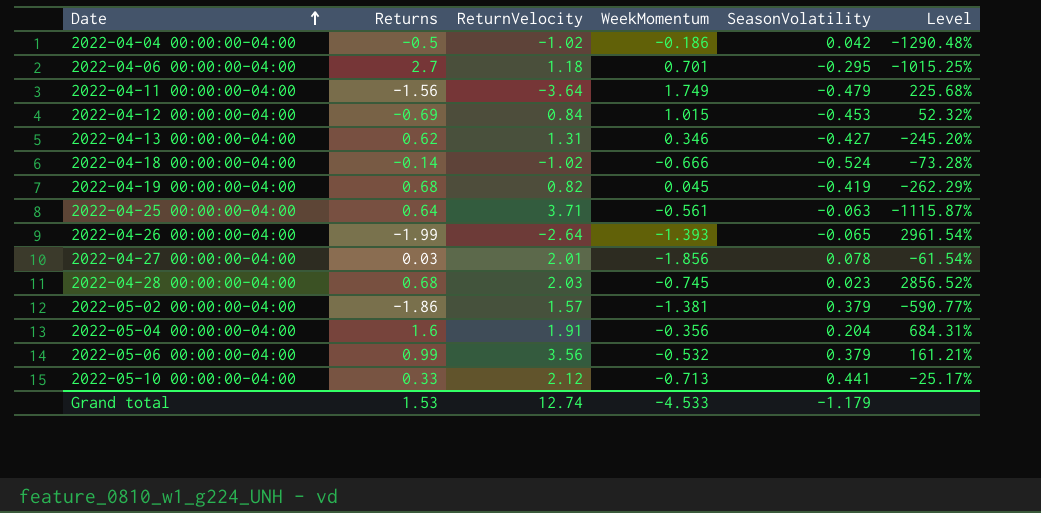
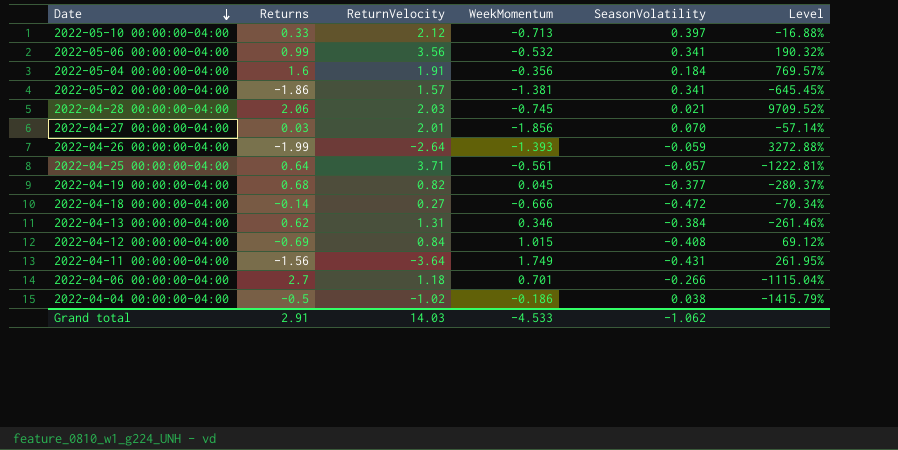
row order: Date ascending -> Date descending
2022-05-10 00:00:00-04:00 | SeasonVolatility: 0.441 -> 0.397
2022-05-10 00:00:00-04:00 | Level: -25.17% -> -16.88%
2022-05-06 00:00:00-04:00 | SeasonVolatility: 0.379 -> 0.341
2022-05-06 00:00:00-04:00 | Level: 161.21% -> 190.32%
2022-05-04 00:00:00-04:00 | SeasonVolatility: 0.204 -> 0.184
2022-05-04 00:00:00-04:00 | Level: 684.31% -> 769.57%
2022-05-02 00:00:00-04:00 | SeasonVolatility: 0.379 -> 0.341
2022-05-02 00:00:00-04:00 | Level: -590.77% -> -645.45%
2022-04-28 00:00:00-04:00 | Returns: 0.68 -> 2.06
2022-04-28 00:00:00-04:00 | SeasonVolatility: 0.023 -> 0.021
2022-04-28 00:00:00-04:00 | Level: 2856.52% -> 9709.52%
2022-04-27 00:00:00-04:00 | SeasonVolatility: 0.078 -> 0.070
2022-04-27 00:00:00-04:00 | Level: -61.54% -> -57.14%
2022-04-26 00:00:00-04:00 | SeasonVolatility: -0.065 -> -0.059
2022-04-26 00:00:00-04:00 | Level: 2961.54% -> 3272.88%
2022-04-25 00:00:00-04:00 | SeasonVolatility: -0.063 -> -0.057
2022-04-25 00:00:00-04:00 | Level: -1115.87% -> -1222.81%
2022-04-19 00:00:00-04:00 | SeasonVolatility: -0.419 -> -0.377
2022-04-19 00:00:00-04:00 | Level: -262.29% -> -280.37%
2022-04-18 00:00:00-04:00 | ReturnVelocity: -1.02 -> 0.27
2022-04-18 00:00:00-04:00 | SeasonVolatility: -0.524 -> -0.472
2022-04-18 00:00:00-04:00 | Level: -73.28% -> -70.34%
2022-04-13 00:00:00-04:00 | SeasonVolatility: -0.427 -> -0.384
2022-04-13 00:00:00-04:00 | Level: -245.20% -> -261.46%
2022-04-12 00:00:00-04:00 | SeasonVolatility: -0.453 -> -0.408
2022-04-12 00:00:00-04:00 | Level: 52.32% -> 69.12%
2022-04-11 00:00:00-04:00 | SeasonVolatility: -0.479 -> -0.431
2022-04-11 00:00:00-04:00 | Level: 225.68% -> 261.95%
2022-04-06 00:00:00-04:00 | SeasonVolatility: -0.295 -> -0.266
2022-04-06 00:00:00-04:00 | Level: -1015.25% -> -1115.04%
2022-04-04 00:00:00-04:00 | SeasonVolatility: 0.042 -> 0.038
2022-04-04 00:00:00-04:00 | Level: -1290.48% -> -1415.79%
Grand total | Returns: 1.53 -> 2.91
Grand total | ReturnVelocity: 12.74 -> 14.03
Grand total | SeasonVolatility: -1.179 -> -1.062

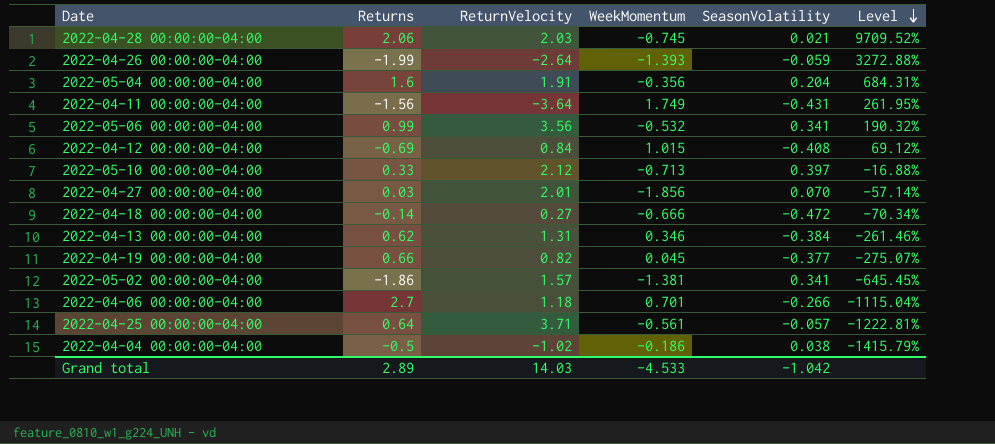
row order: Date descending -> Level descending
2022-05-04 00:00:00-04:00 | SeasonVolatility: 0.184 -> 0.204
2022-05-04 00:00:00-04:00 | Level: 769.57% -> 684.31%
2022-04-19 00:00:00-04:00 | Returns: 0.68 -> 0.66
2022-04-19 00:00:00-04:00 | Level: -280.37% -> -275.07%
Grand total | Returns: 2.91 -> 2.89
Grand total | SeasonVolatility: -1.062 -> -1.042

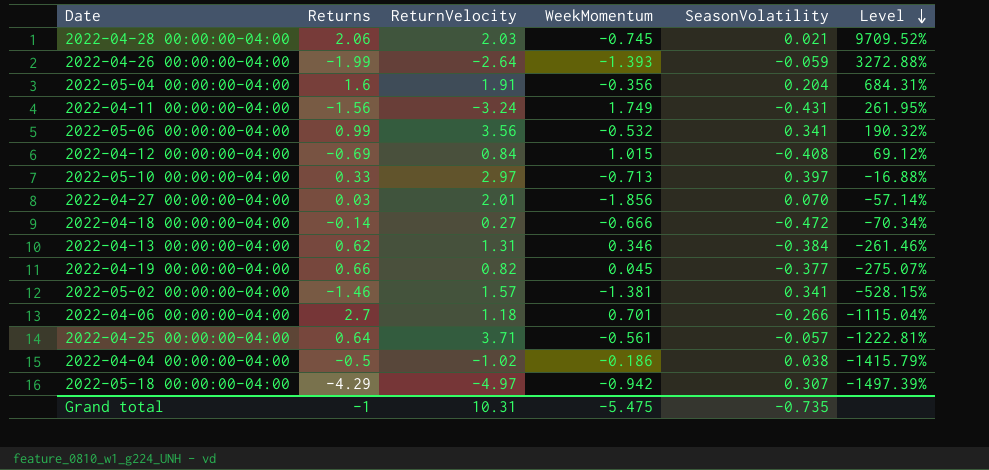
2022-04-11 00:00:00-04:00 | ReturnVelocity: -3.64 -> -3.24
2022-05-10 00:00:00-04:00 | ReturnVelocity: 2.12 -> 2.97
2022-05-02 00:00:00-04:00 | Returns: -1.86 -> -1.46
2022-05-02 00:00:00-04:00 | Level: -645.45% -> -528.15%
row 2022-05-18 00:00:00-04:00: none -> -4.29 | -4.97 | -0.942 | 0.307 | -1497.39%
Grand total | Returns: 2.89 -> -1
Grand total | ReturnVelocity: 14.03 -> 10.31
Grand total | WeekMomentum: -4.533 -> -5.475
Grand total | SeasonVolatility: -1.042 -> -0.735

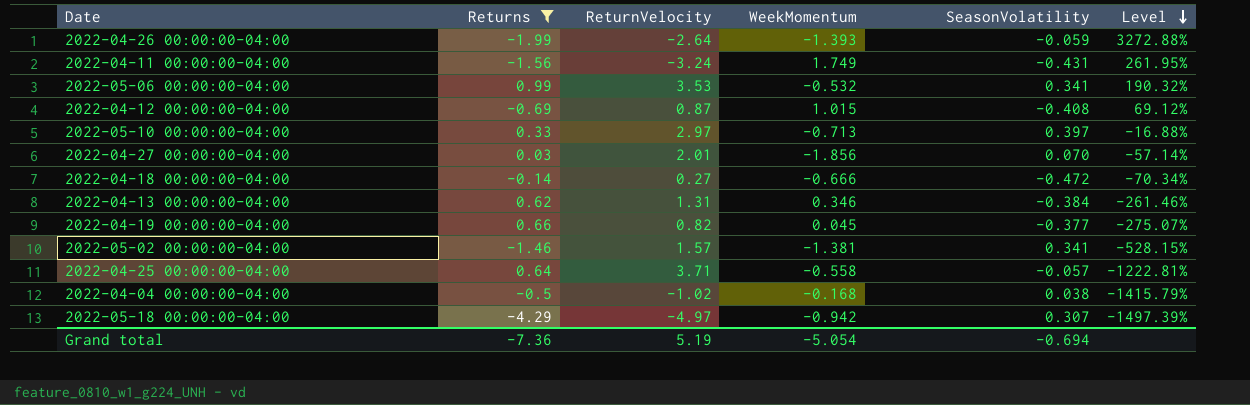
filter: none -> Returns <= 0.99
2022-05-06 00:00:00-04:00 | ReturnVelocity: 3.56 -> 3.53
2022-04-12 00:00:00-04:00 | ReturnVelocity: 0.84 -> 0.87
2022-04-25 00:00:00-04:00 | WeekMomentum: -0.561 -> -0.558
2022-04-04 00:00:00-04:00 | WeekMomentum: -0.186 -> -0.168
Grand total | Returns: -1 -> -7.36
Grand total | ReturnVelocity: 10.31 -> 5.19
Grand total | WeekMomentum: -5.475 -> -5.054
Grand total | SeasonVolatility: -0.735 -> -0.694

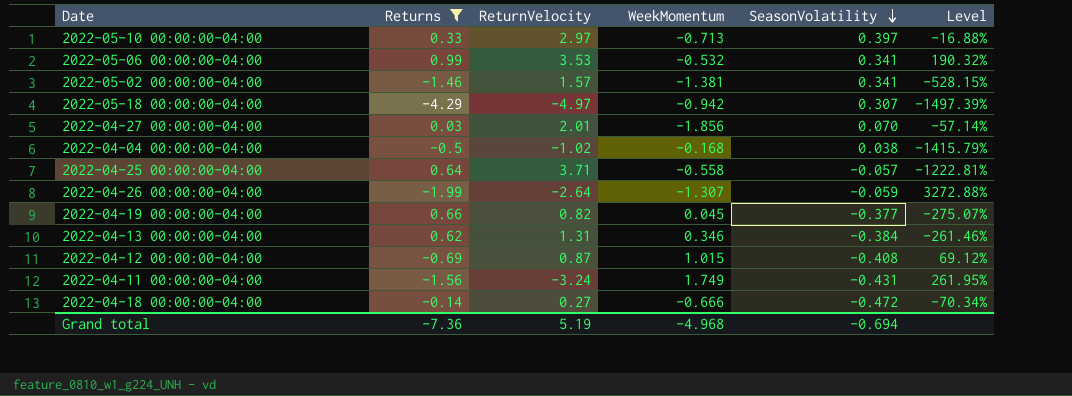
row order: Level descending -> SeasonVolatility descending
2022-04-26 00:00:00-04:00 | WeekMomentum: -1.393 -> -1.307
Grand total | WeekMomentum: -5.054 -> -4.968

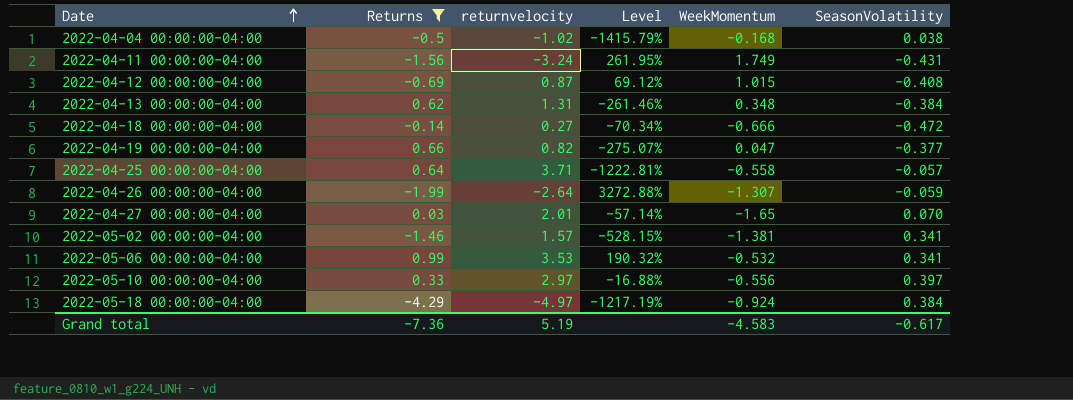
row order: SeasonVolatility descending -> Date ascending
column name: ReturnVelocity -> returnvelocity
column Level | position: 6 -> 4
2022-04-13 00:00:00-04:00 | WeekMomentum: 0.346 -> 0.348
2022-04-19 00:00:00-04:00 | WeekMomentum: 0.045 -> 0.047
2022-04-27 00:00:00-04:00 | WeekMomentum: -1.856 -> -1.65
2022-05-10 00:00:00-04:00 | WeekMomentum: -0.713 -> -0.556
2022-05-18 00:00:00-04:00 | Level: -1497.39% -> -1217.19%
2022-05-18 00:00:00-04:00 | WeekMomentum: -0.942 -> -0.924
2022-05-18 00:00:00-04:00 | SeasonVolatility: 0.307 -> 0.384
Grand total | WeekMomentum: -4.968 -> -4.583
Grand total | SeasonVolatility: -0.694 -> -0.617

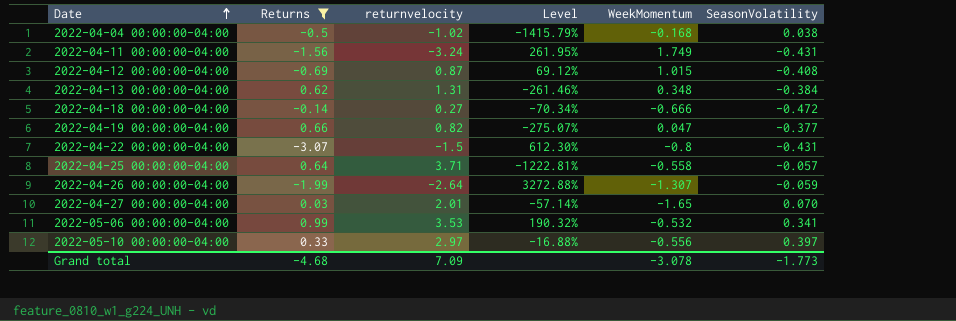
row 2022-05-02 00:00:00-04:00: -1.46 | 1.57 | -528.15% | -1.381 | 0.341 -> none
row 2022-05-18 00:00:00-04:00: -4.29 | -4.97 | -1217.19% | -0.924 | 0.384 -> none
row 2022-04-22 00:00:00-04:00: none -> -3.07 | -1.5 | 612.30% | -0.8 | -0.431
Grand total | Returns: -7.36 -> -4.68
Grand total | returnvelocity: 5.19 -> 7.09
Grand total | WeekMomentum: -4.583 -> -3.078
Grand total | SeasonVolatility: -0.617 -> -1.773

